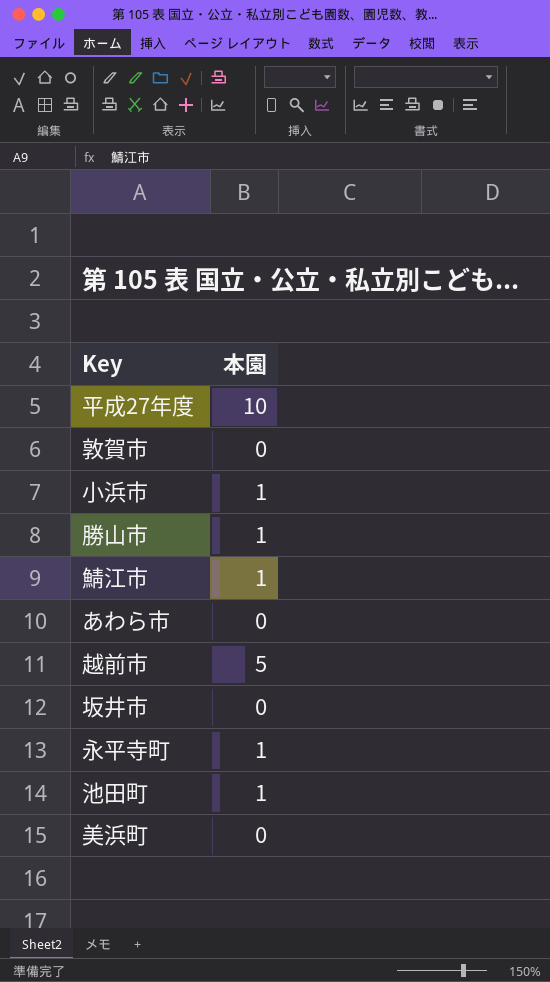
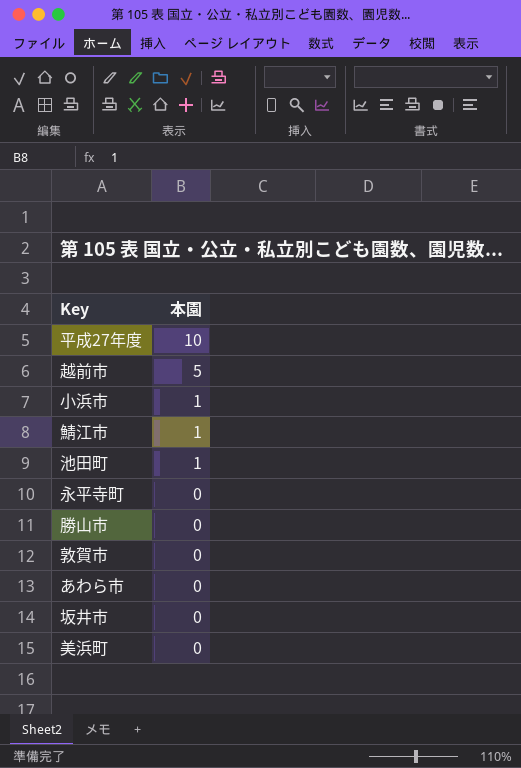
row order: none -> 本園 descending
永平寺町 | 本園: 1 -> 0
勝山市 | 本園: 1 -> 0

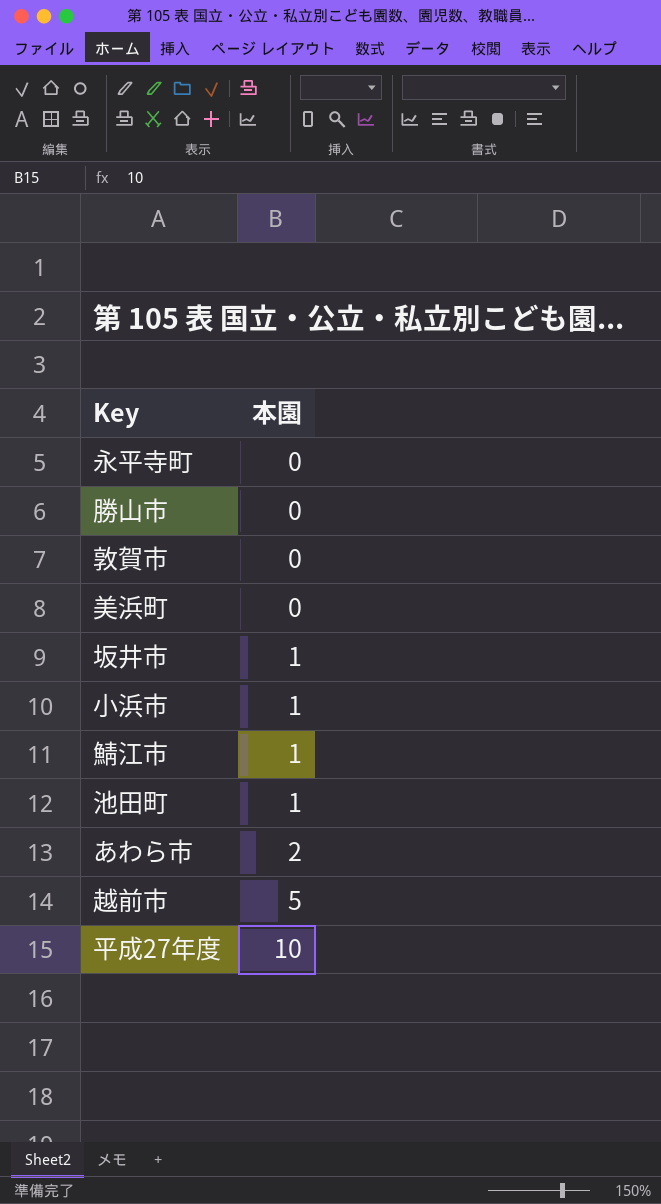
row order: 本園 descending -> 本園 ascending
坂井市 | 本園: 0 -> 1
あわら市 | 本園: 0 -> 2

